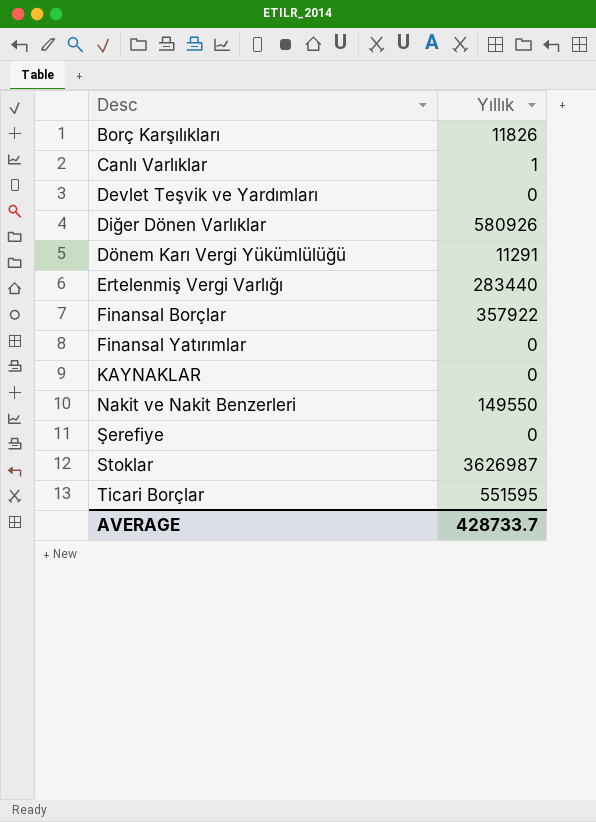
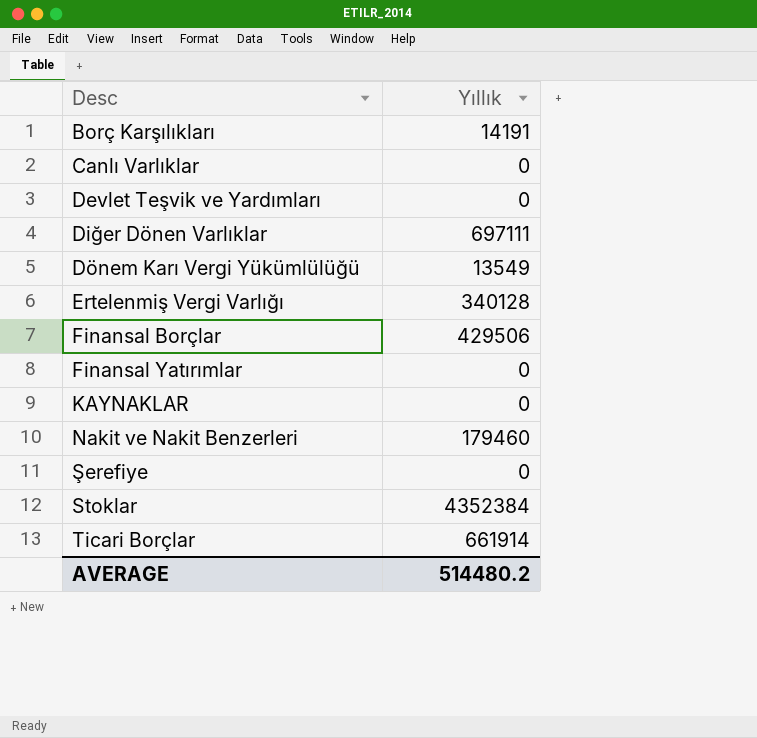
Borç Karşılıkları | Yıllık: 11826 -> 14191
Canlı Varlıklar | Yıllık: 1 -> 0
Diğer Dönen Varlıklar | Yıllık: 580926 -> 697111
Dönem Karı Vergi Yükümlülüğü | Yıllık: 11291 -> 13549
Ertelenmiş Vergi Varlığı | Yıllık: 283440 -> 340128
Finansal Borçlar | Yıllık: 357922 -> 429506
Nakit ve Nakit Benzerleri | Yıllık: 149550 -> 179460
Stoklar | Yıllık: 3626987 -> 4352384
Ticari Borçlar | Yıllık: 551595 -> 661914
AVERAGE | Yıllık: 428733.7 -> 514480.2

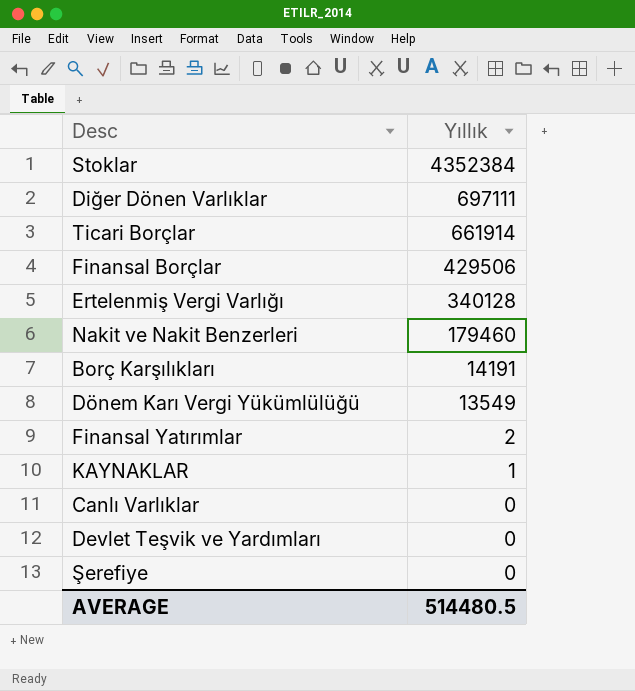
row order: Desc ascending -> Yıllık descending
Finansal Yatırımlar | Yıllık: 0 -> 2
KAYNAKLAR | Yıllık: 0 -> 1
AVERAGE | Yıllık: 514480.2 -> 514480.5

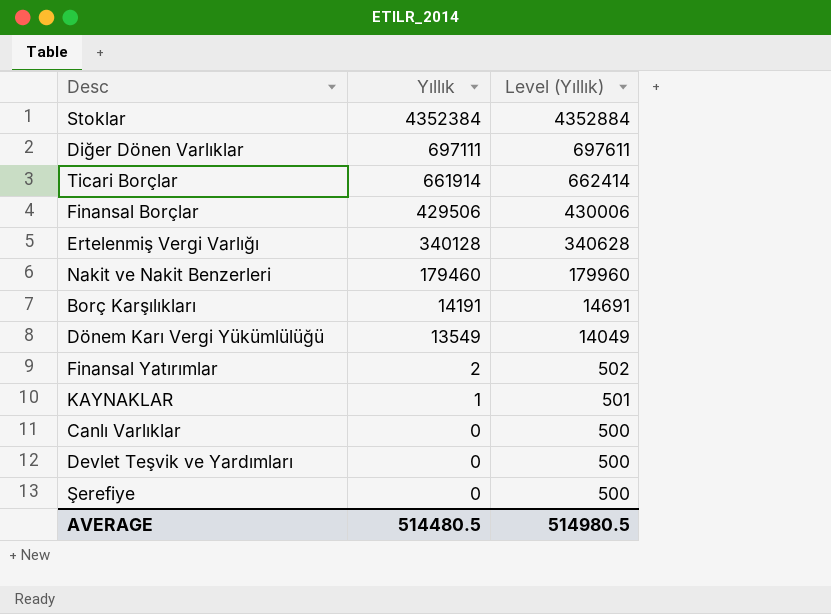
column Level (Yıllık) | formula: none -> [Yıllık] + 500

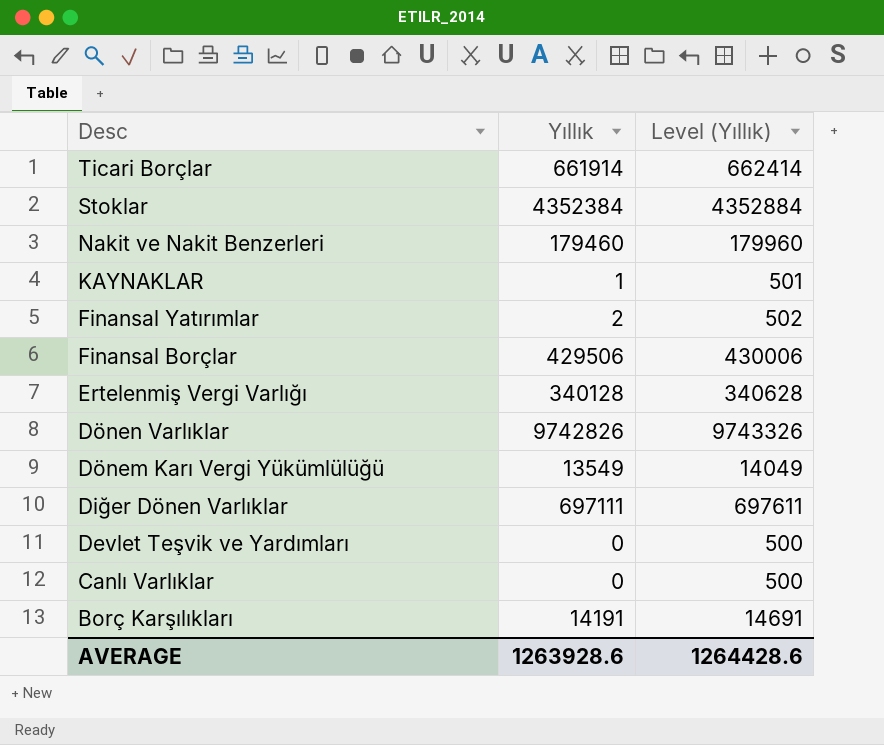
row order: Yıllık descending -> Desc descending
row Şerefiye: 0 | 500 -> none
row Dönen Varlıklar: none -> 9742826 | 9743326
AVERAGE | Yıllık: 514480.5 -> 1263928.6
AVERAGE | Level (Yıllık): 514980.5 -> 1264428.6

